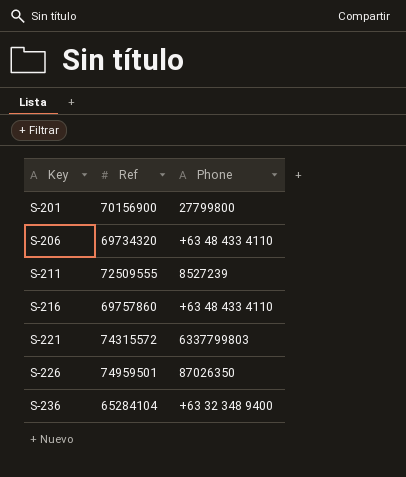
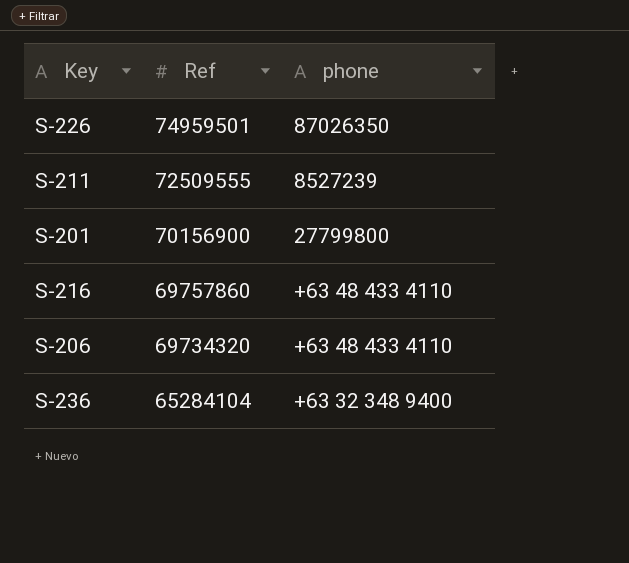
row order: Key ascending -> Ref descending
column name: Phone -> phone
row S-221: 74315572 | 6337799803 -> none

